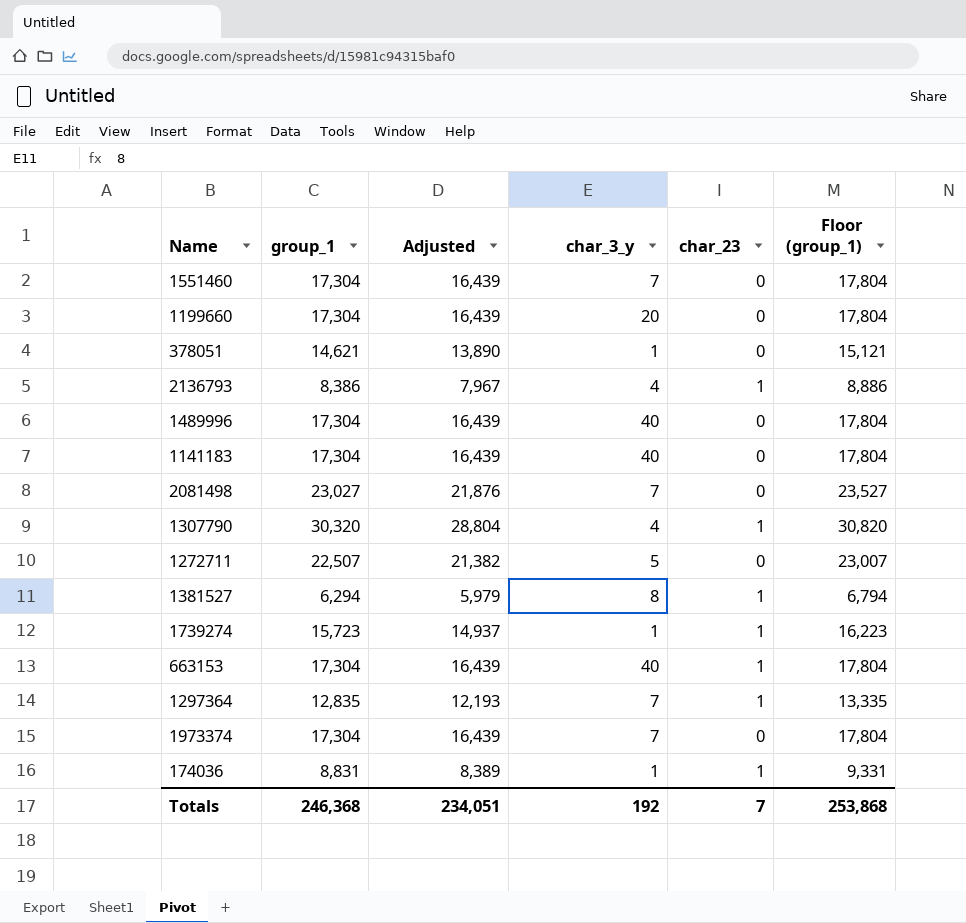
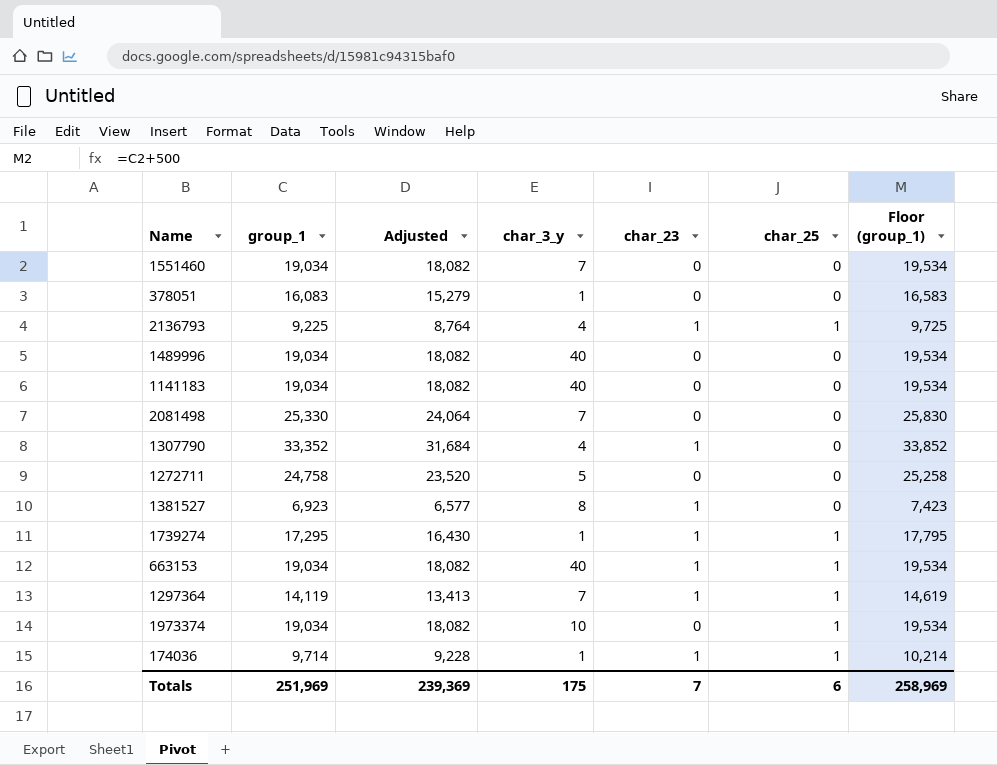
column char_25 | position: none -> 6
row 1199660: 17,304 | 16,439 | 20 | 0 | 17,804 -> none
1551460 | group_1: 17,304 -> 19,034
1551460 | Adjusted: 16,439 -> 18,082
1551460 | Floor (group_1): 17,804 -> 19,534
378051 | group_1: 14,621 -> 16,083
378051 | Adjusted: 13,890 -> 15,279
378051 | Floor (group_1): 15,121 -> 16,583
2136793 | group_1: 8,386 -> 9,225
2136793 | Adjusted: 7,967 -> 8,764
2136793 | Floor (group_1): 8,886 -> 9,725
1489996 | group_1: 17,304 -> 19,034
1489996 | Adjusted: 16,439 -> 18,082
1489996 | Floor (group_1): 17,804 -> 19,534
1141183 | group_1: 17,304 -> 19,034
1141183 | Adjusted: 16,439 -> 18,082
1141183 | Floor (group_1): 17,804 -> 19,534
2081498 | group_1: 23,027 -> 25,330
2081498 | Adjusted: 21,876 -> 24,064
2081498 | Floor (group_1): 23,527 -> 25,830
1307790 | group_1: 30,320 -> 33,352
1307790 | Adjusted: 28,804 -> 31,684
1307790 | Floor (group_1): 30,820 -> 33,852
1272711 | group_1: 22,507 -> 24,758
1272711 | Adjusted: 21,382 -> 23,520
1272711 | Floor (group_1): 23,007 -> 25,258
1381527 | group_1: 6,294 -> 6,923
1381527 | Adjusted: 5,979 -> 6,577
1381527 | Floor (group_1): 6,794 -> 7,423
1739274 | group_1: 15,723 -> 17,295
1739274 | Adjusted: 14,937 -> 16,430
1739274 | Floor (group_1): 16,223 -> 17,795
663153 | group_1: 17,304 -> 19,034
663153 | Adjusted: 16,439 -> 18,082
663153 | Floor (group_1): 17,804 -> 19,534
1297364 | group_1: 12,835 -> 14,119
1297364 | Adjusted: 12,193 -> 13,413
1297364 | Floor (group_1): 13,335 -> 14,619
1973374 | group_1: 17,304 -> 19,034
1973374 | Adjusted: 16,439 -> 18,082
1973374 | char_3_y: 7 -> 10
1973374 | Floor (group_1): 17,804 -> 19,534
174036 | group_1: 8,831 -> 9,714
174036 | Adjusted: 8,389 -> 9,228
174036 | Floor (group_1): 9,331 -> 10,214
Totals | group_1: 246,368 -> 251,969
Totals | Adjusted: 234,051 -> 239,369
Totals | char_3_y: 192 -> 175
Totals | Floor (group_1): 253,868 -> 258,969

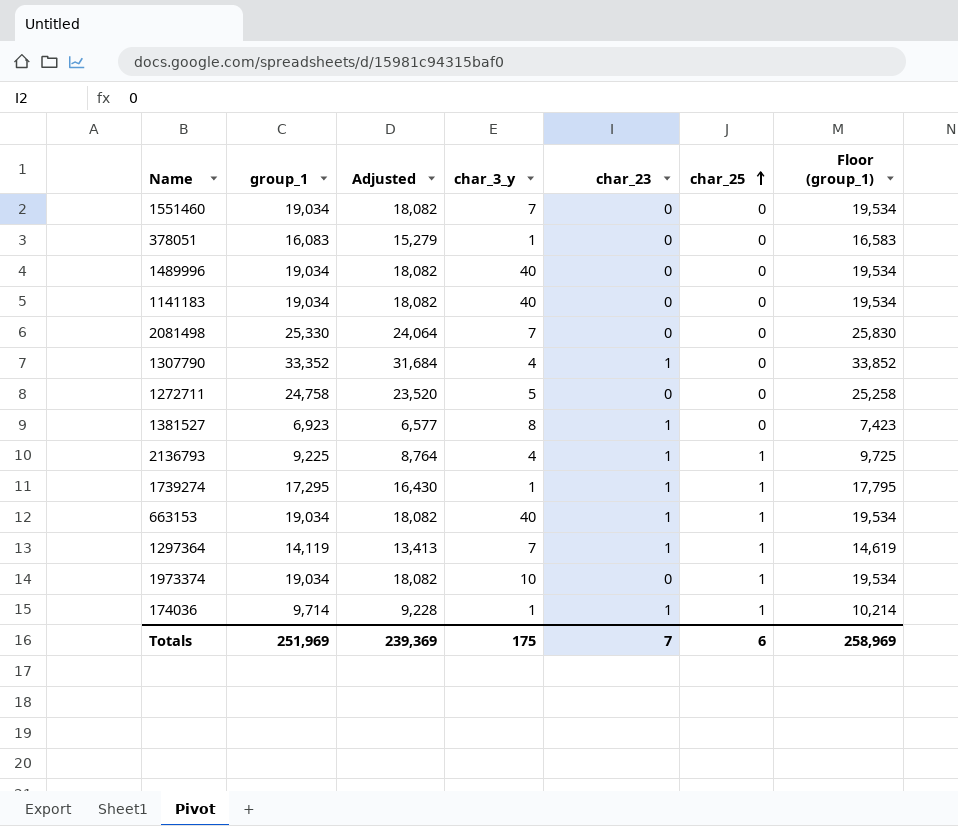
row order: none -> char_25 ascending

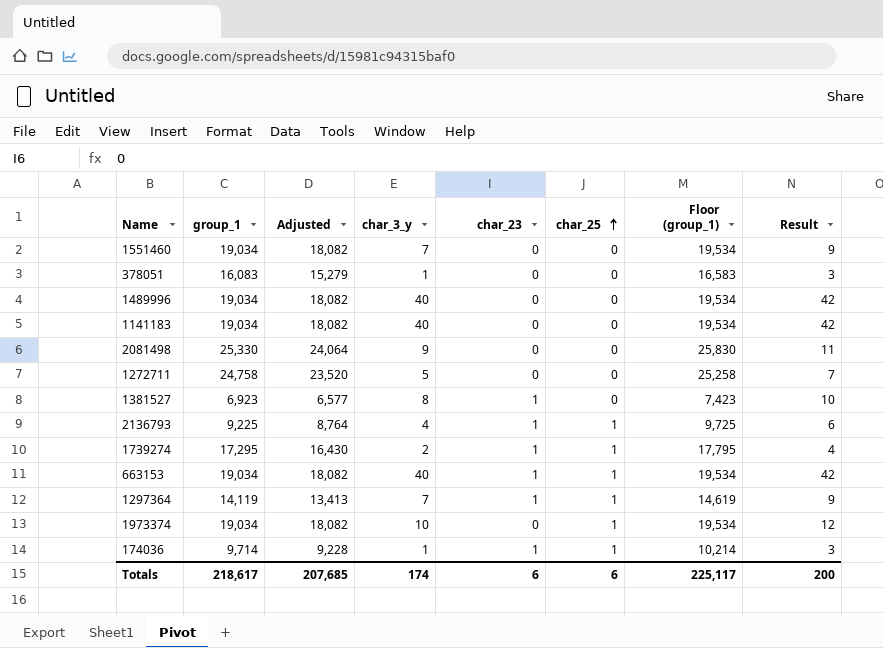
column Result | formula: none -> [char_3_y] + 2
row 1307790: 33,352 | 31,684 | 4 | 1 | 0 | 33,852 -> none
2081498 | char_3_y: 7 -> 9
1739274 | char_3_y: 1 -> 2
Totals | group_1: 251,969 -> 218,617
Totals | Adjusted: 239,369 -> 207,685
Totals | char_3_y: 175 -> 174
Totals | char_23: 7 -> 6
Totals | Floor (group_1): 258,969 -> 225,117

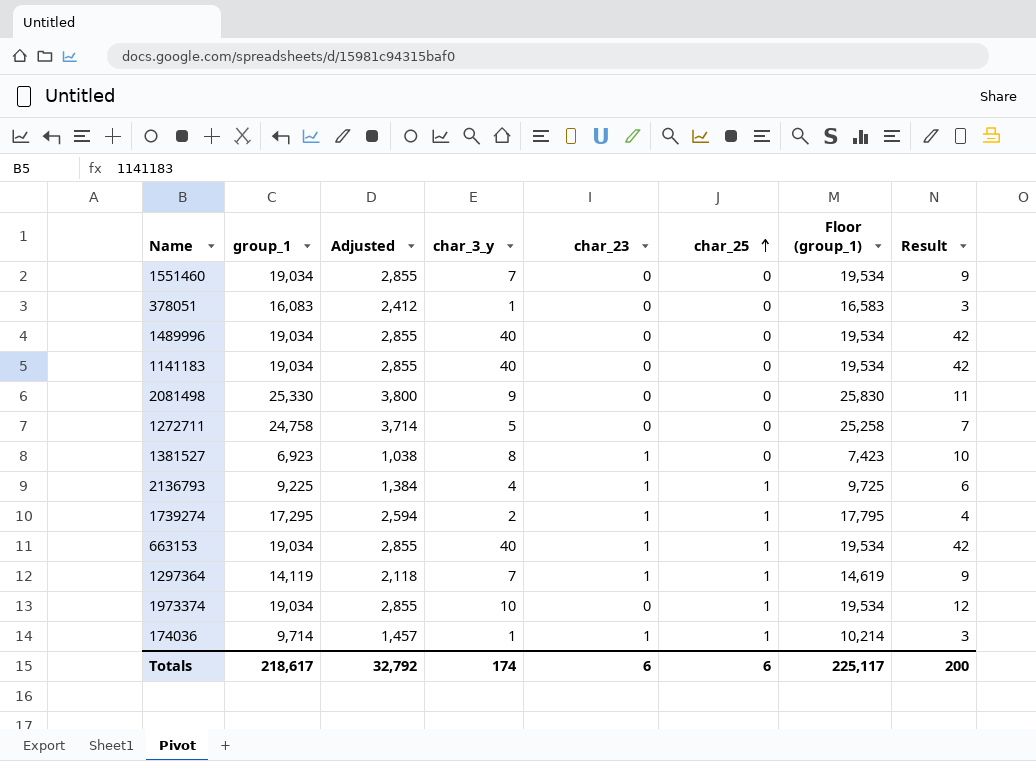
column Adjusted | formula: [group_1] * 0.95 -> [group_1] * 0.15
Totals | Adjusted: 207,685 -> 32,792

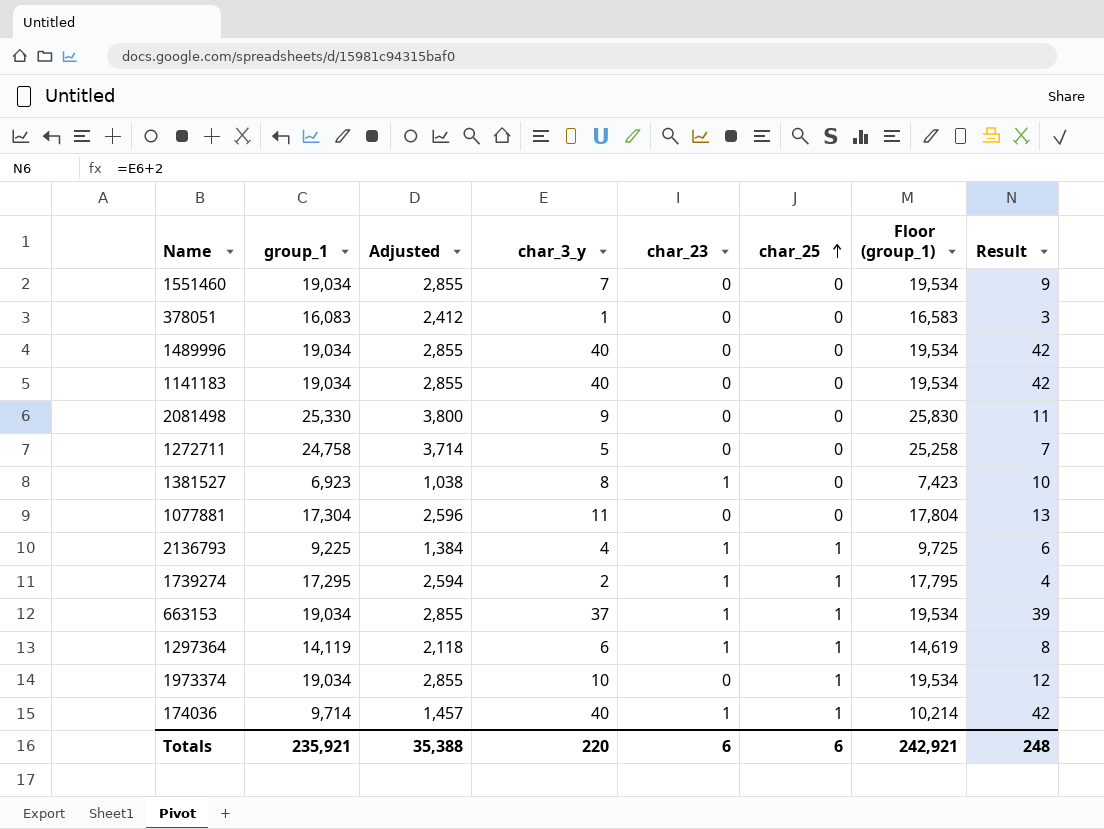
row 1077881: none -> 17,304 | 2,596 | 11 | 0 | 0 | 17,804 | 13
663153 | char_3_y: 40 -> 37
663153 | Result: 42 -> 39
1297364 | char_3_y: 7 -> 6
1297364 | Result: 9 -> 8
174036 | char_3_y: 1 -> 40
174036 | Result: 3 -> 42
Totals | group_1: 218,617 -> 235,921
Totals | Adjusted: 32,792 -> 35,388
Totals | char_3_y: 174 -> 220
Totals | Floor (group_1): 225,117 -> 242,921
Totals | Result: 200 -> 248

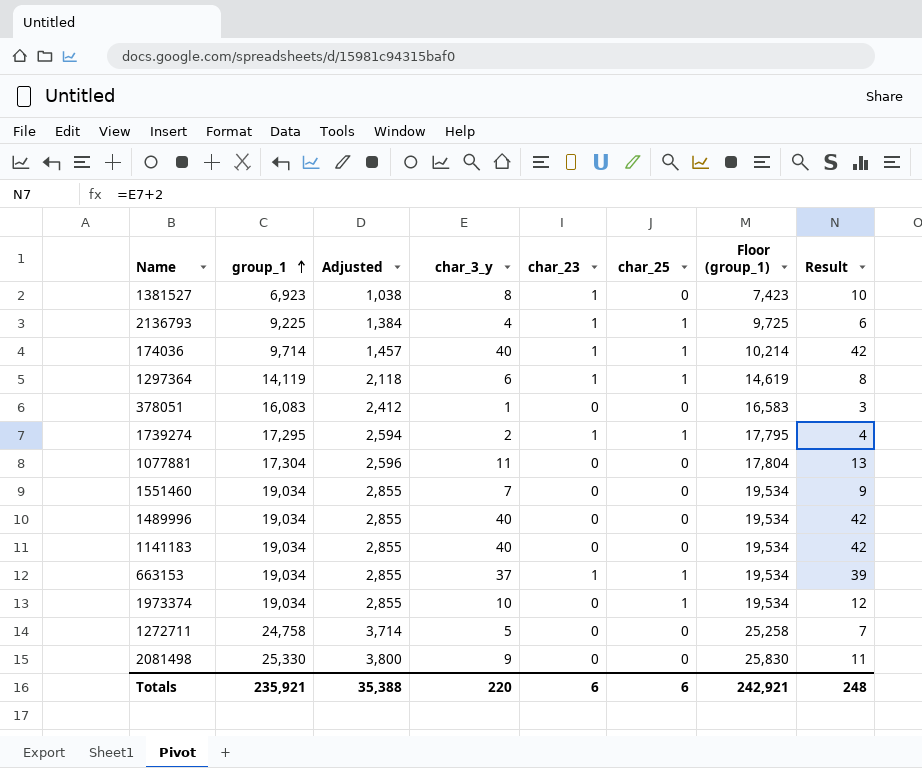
row order: char_25 ascending -> group_1 ascending

